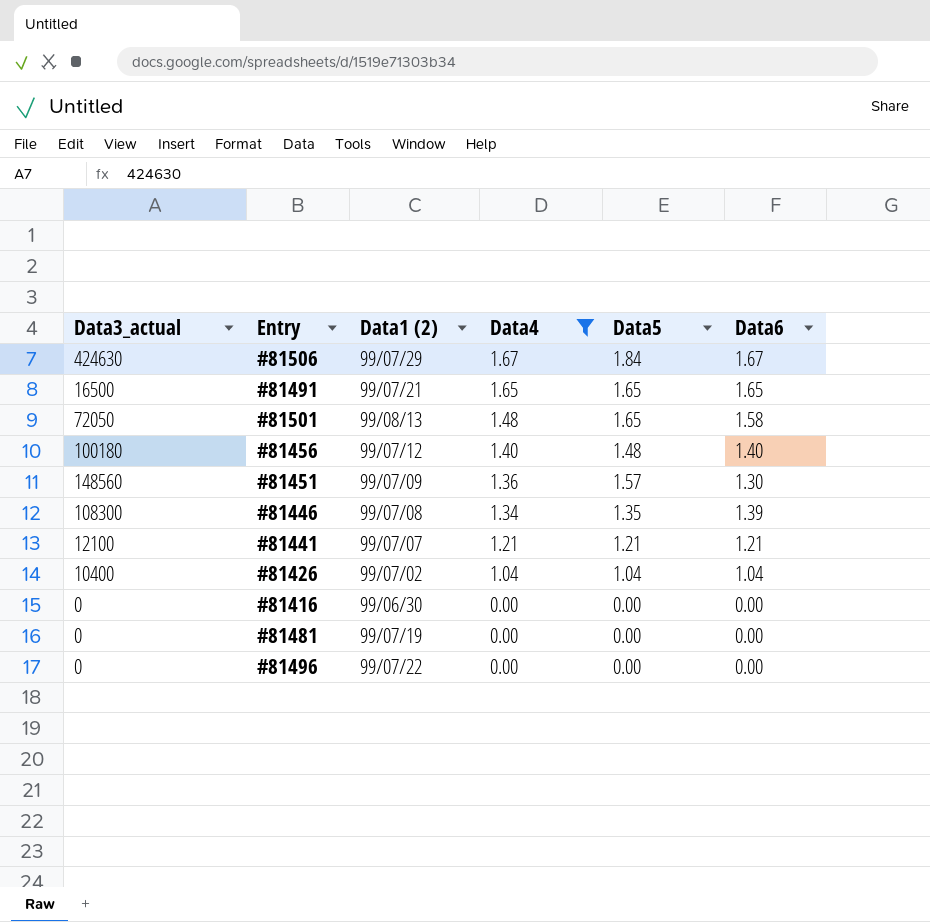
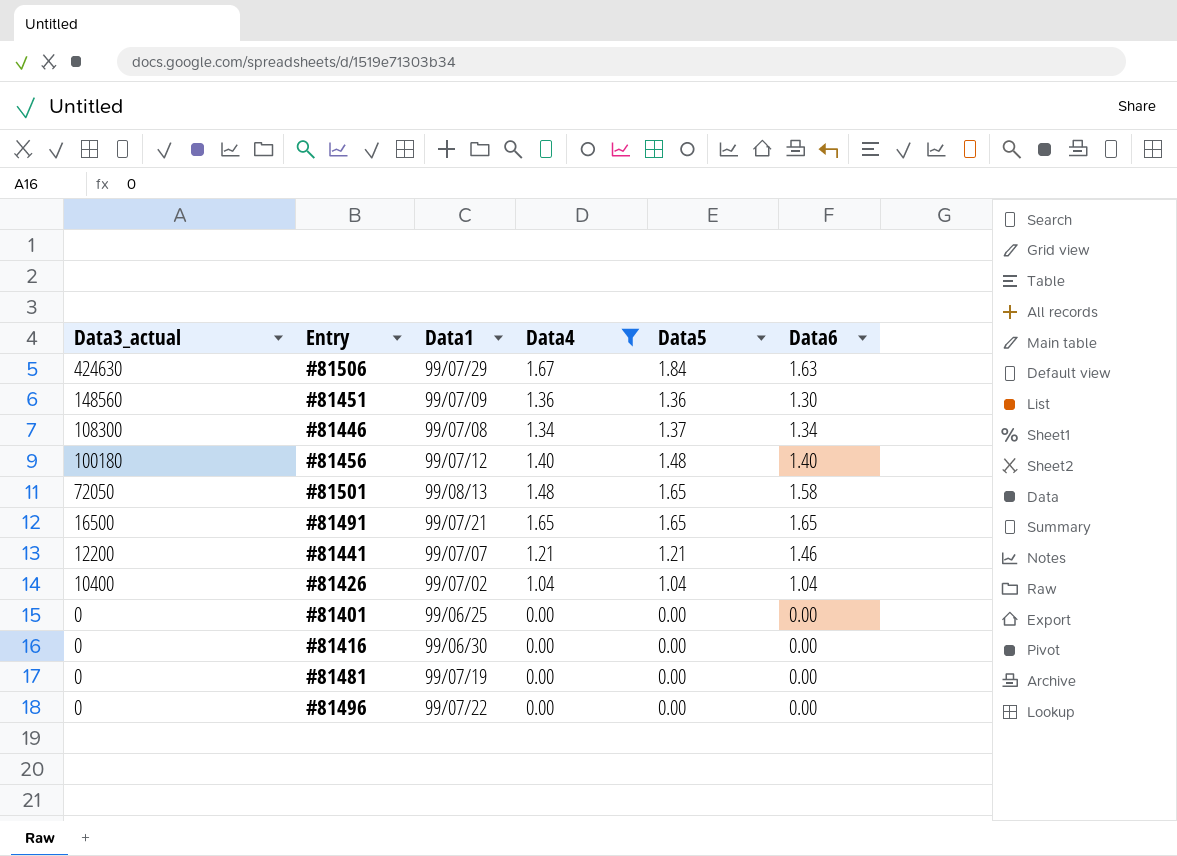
row order: Data4 descending -> Data3_actual descending
column name: Data1 (2) -> Data1
#81506 | Data6: 1.67 -> 1.63
#81451 | Data5: 1.57 -> 1.36
#81446 | Data5: 1.35 -> 1.37
#81446 | Data6: 1.39 -> 1.34
#81441 | Data3_actual: 12100 -> 12200
#81441 | Data6: 1.21 -> 1.46
row #81401: none -> 0 | 99/06/25 | 0.00 | 0.00 | 0.00

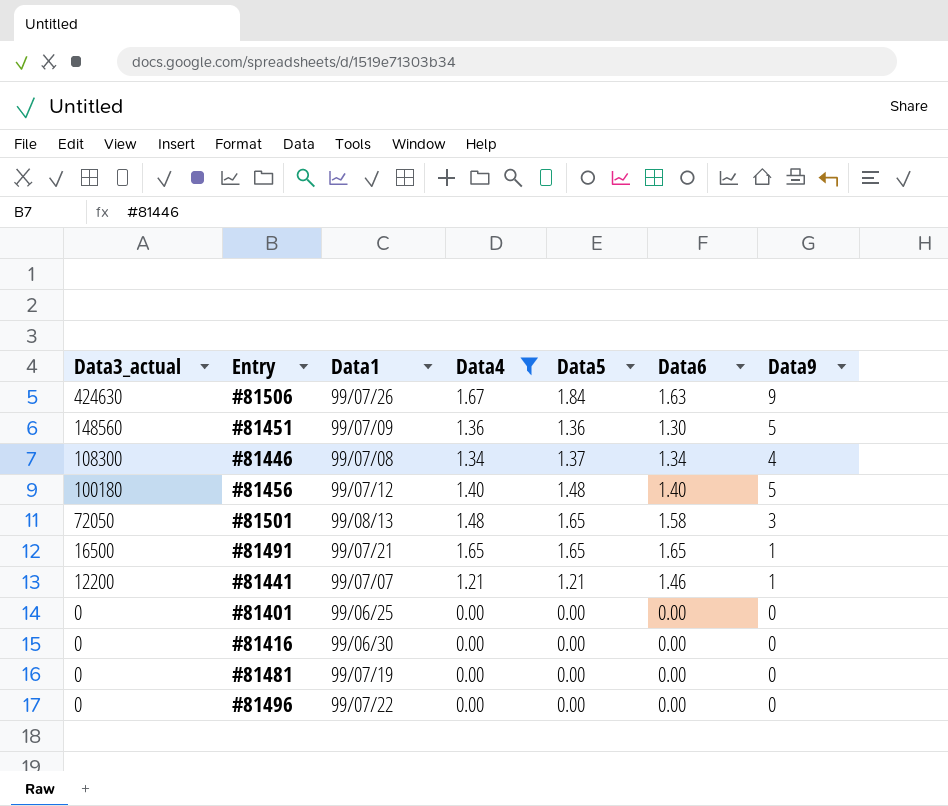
column Data9 | position: none -> 7
row #81426: 10400 | 99/07/02 | 1.04 | 1.04 | 1.04 -> none
#81506 | Data1: 99/07/29 -> 99/07/26

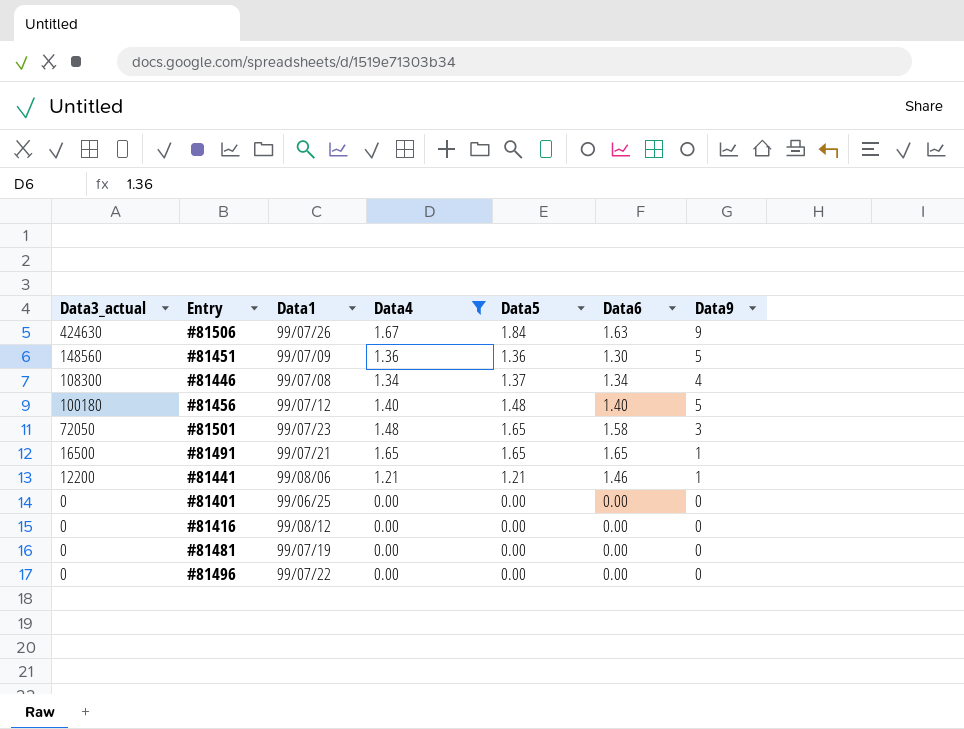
#81501 | Data1: 99/08/13 -> 99/07/23
#81441 | Data1: 99/07/07 -> 99/08/06
#81416 | Data1: 99/06/30 -> 99/08/12

